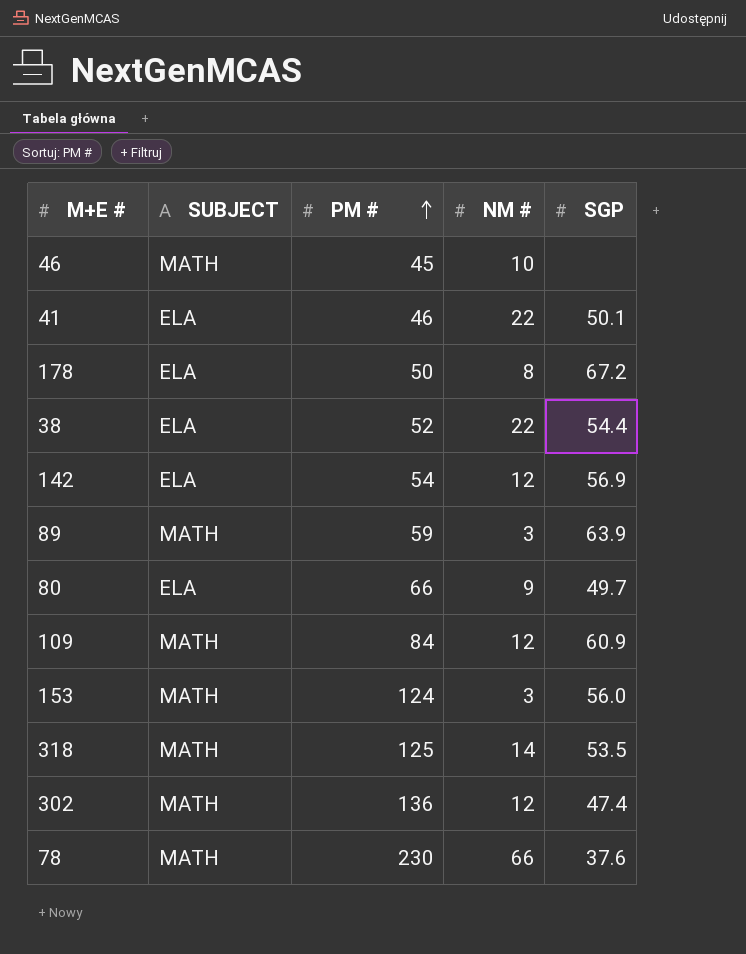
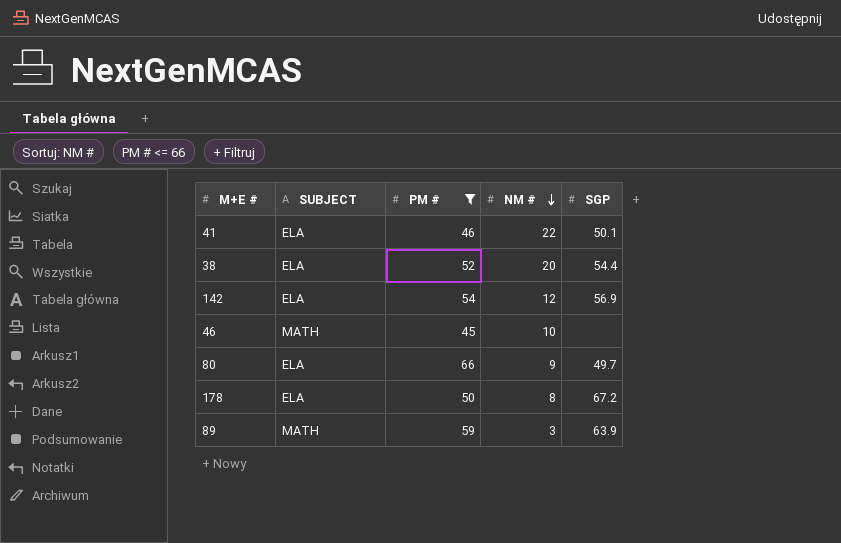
filter: none -> PM # <= 66
row order: PM # ascending -> NM # descending
38 | NM #: 22 -> 20

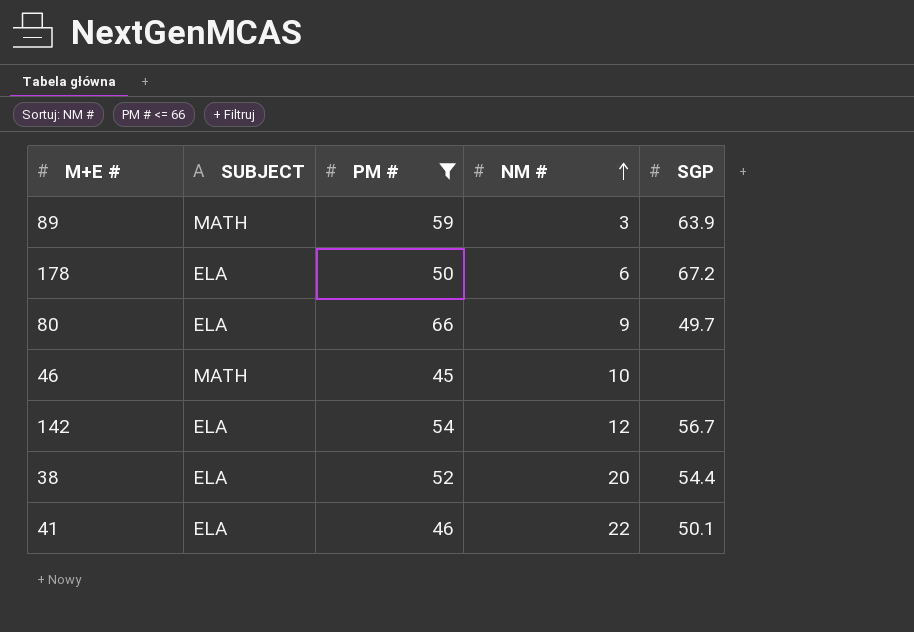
row order: NM # descending -> NM # ascending
178 | NM #: 8 -> 6
142 | SGP: 56.9 -> 56.7

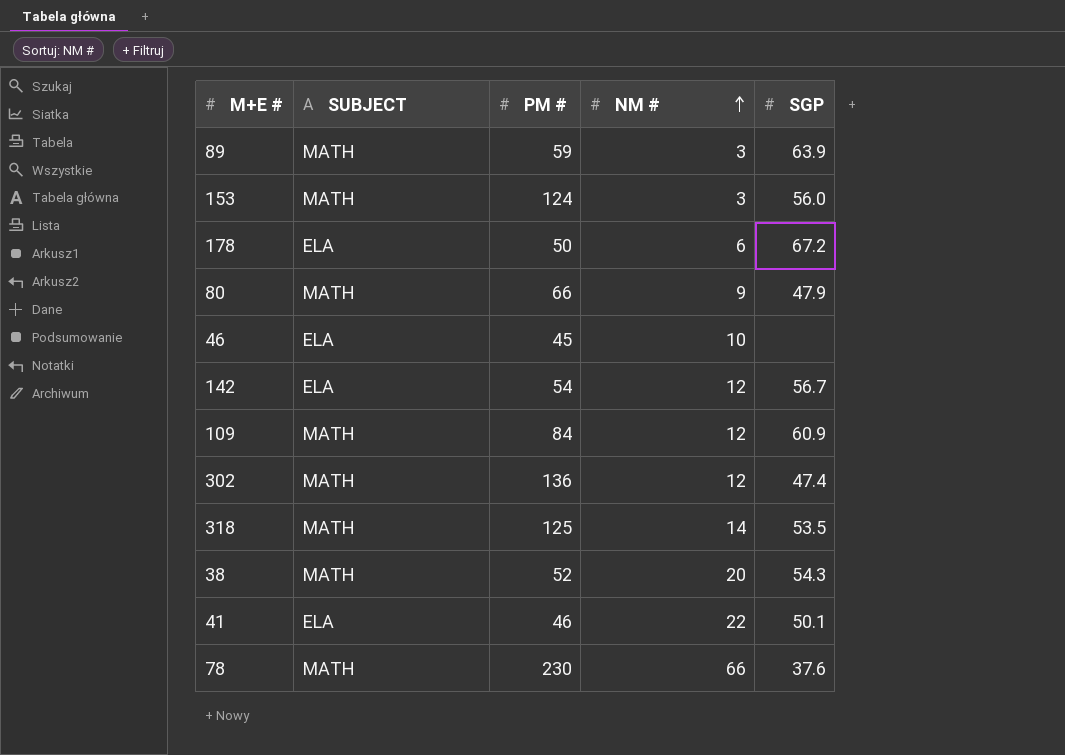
filter: PM # <= 66 -> none
80 | SUBJECT: ELA -> MATH
80 | SGP: 49.7 -> 47.9
46 | SUBJECT: MATH -> ELA
38 | SUBJECT: ELA -> MATH
38 | SGP: 54.4 -> 54.3

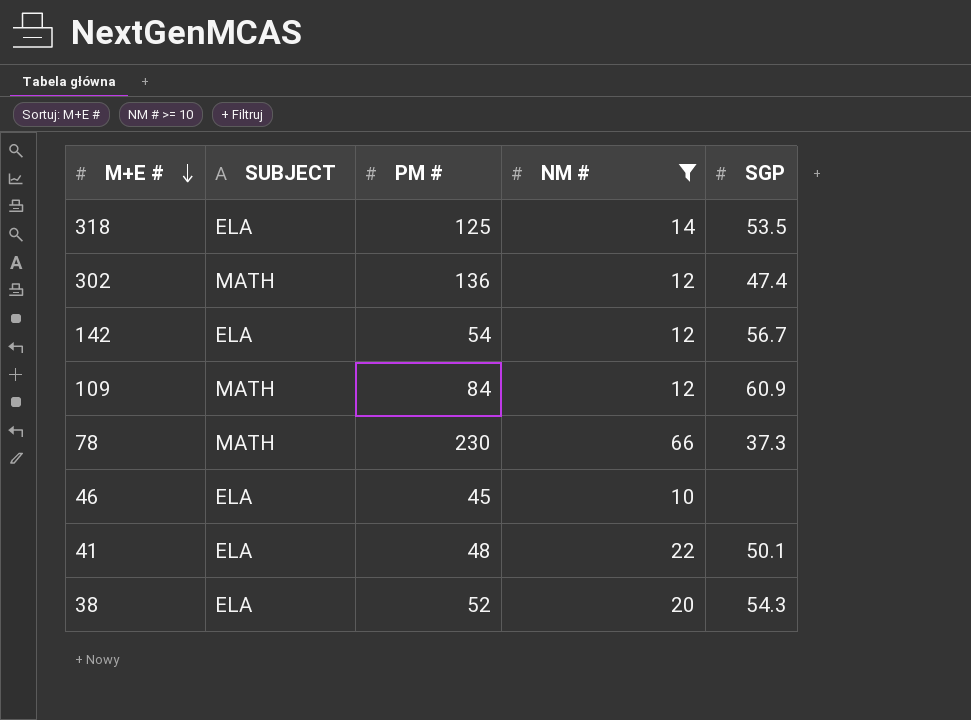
filter: none -> NM # >= 10
row order: NM # ascending -> M+E # descending
318 | SUBJECT: MATH -> ELA
78 | SGP: 37.6 -> 37.3
41 | PM #: 46 -> 48
38 | SUBJECT: MATH -> ELA

